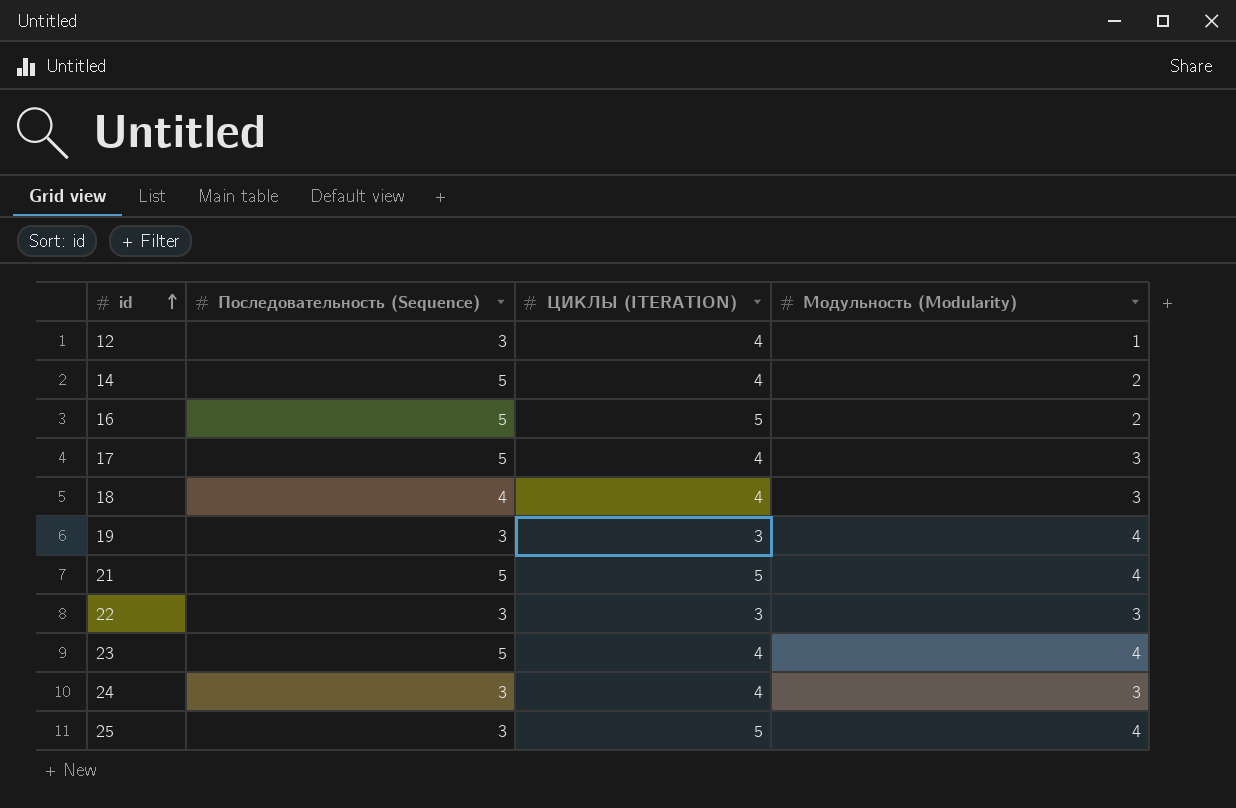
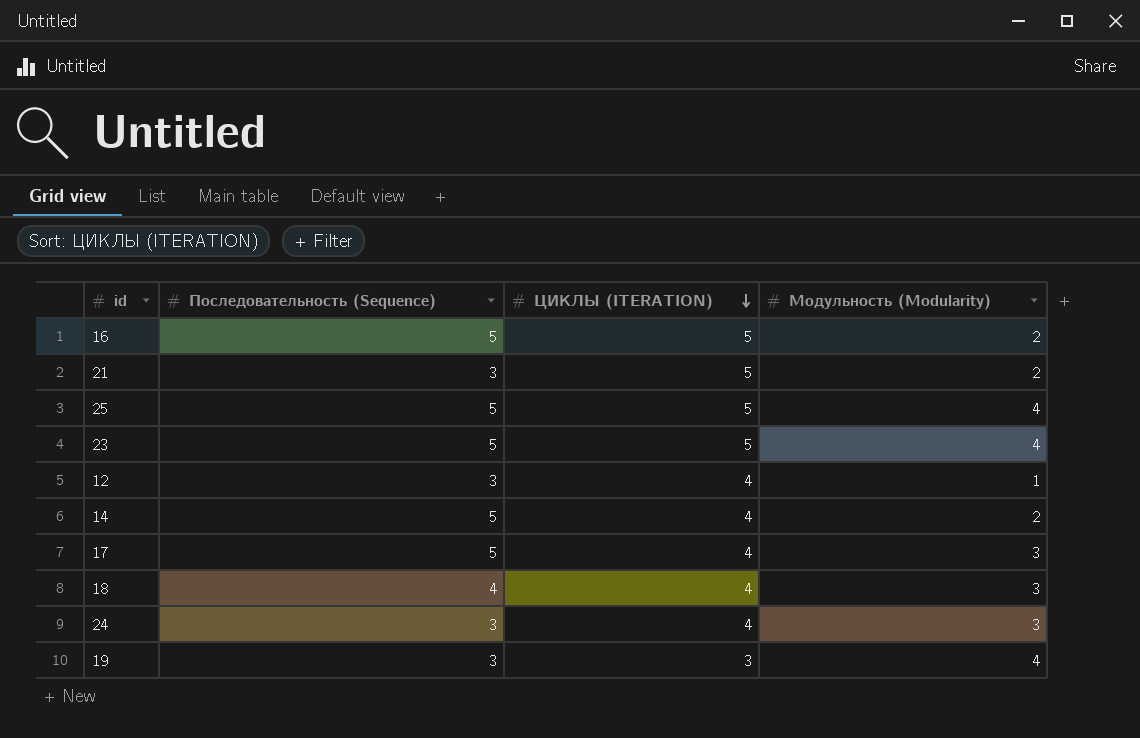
row order: id ascending -> ЦИКЛЫ (ITERATION) descending
row 22: 3 | 3 | 3 -> none
21 | Последовательность (Sequence): 5 -> 3
21 | Модульность (Modularity): 4 -> 2
25 | Последовательность (Sequence): 3 -> 5
23 | ЦИКЛЫ (ITERATION): 4 -> 5

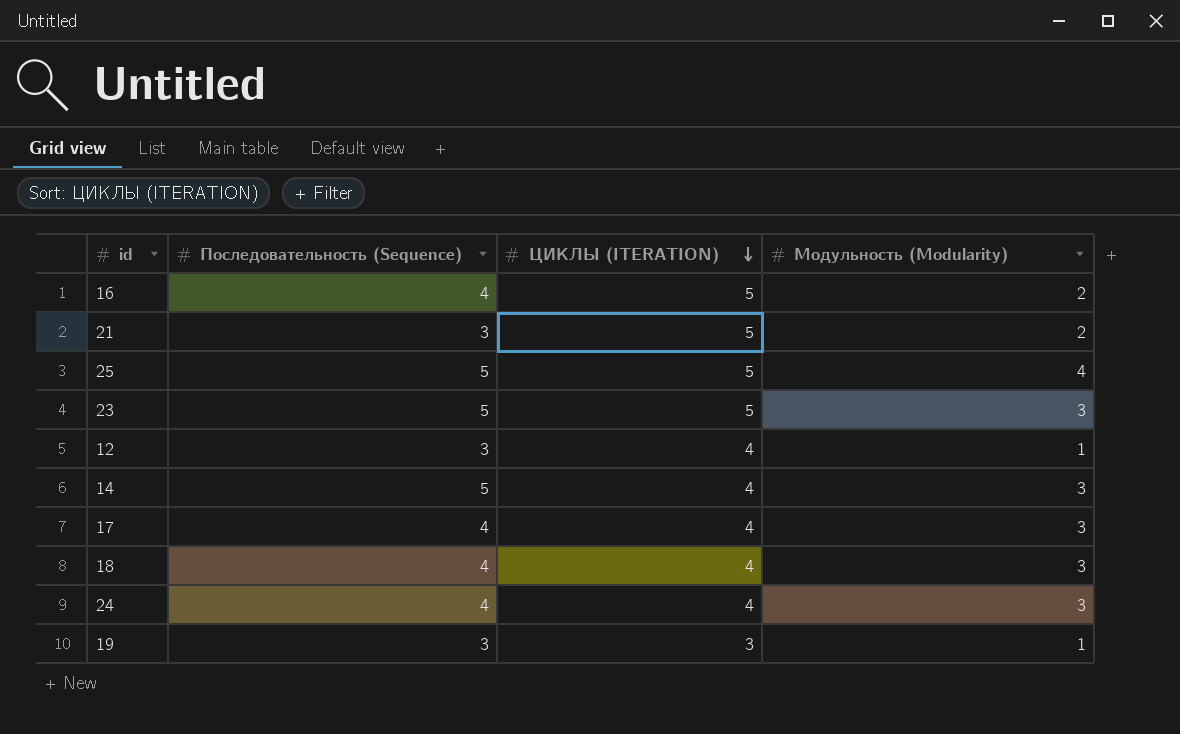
16 | Последовательность (Sequence): 5 -> 4
23 | Модульность (Modularity): 4 -> 3
14 | Модульность (Modularity): 2 -> 3
17 | Последовательность (Sequence): 5 -> 4
24 | Последовательность (Sequence): 3 -> 4
19 | Модульность (Modularity): 4 -> 1

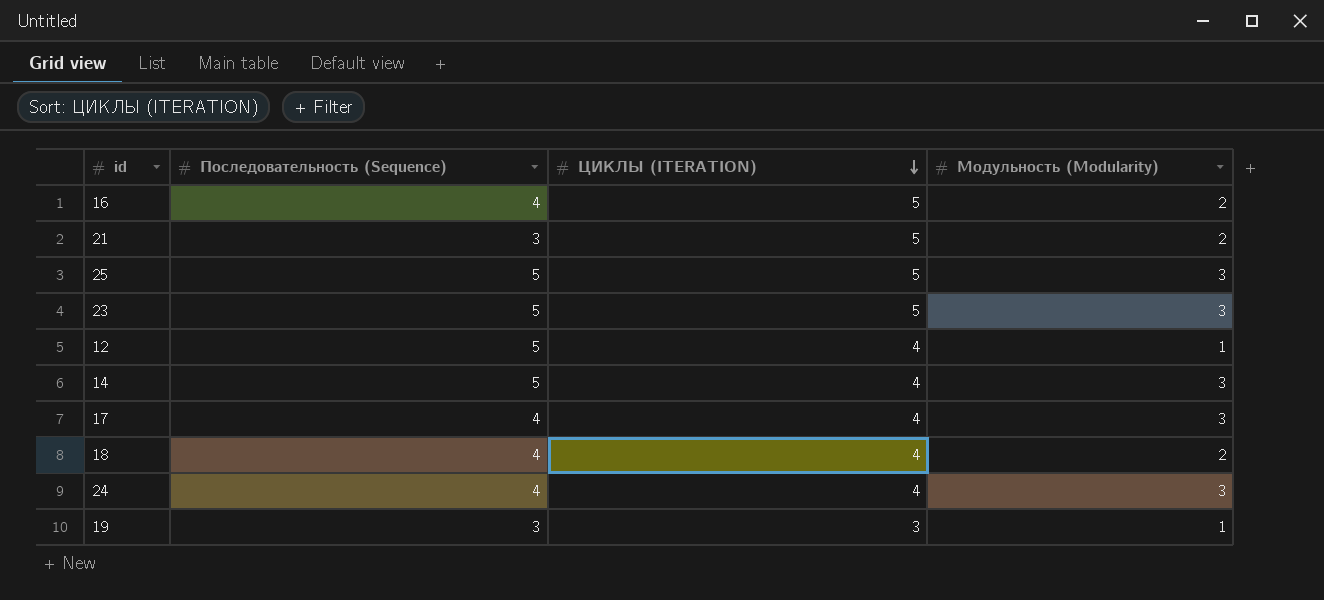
25 | Модульность (Modularity): 4 -> 3
12 | Последовательность (Sequence): 3 -> 5
18 | Модульность (Modularity): 3 -> 2

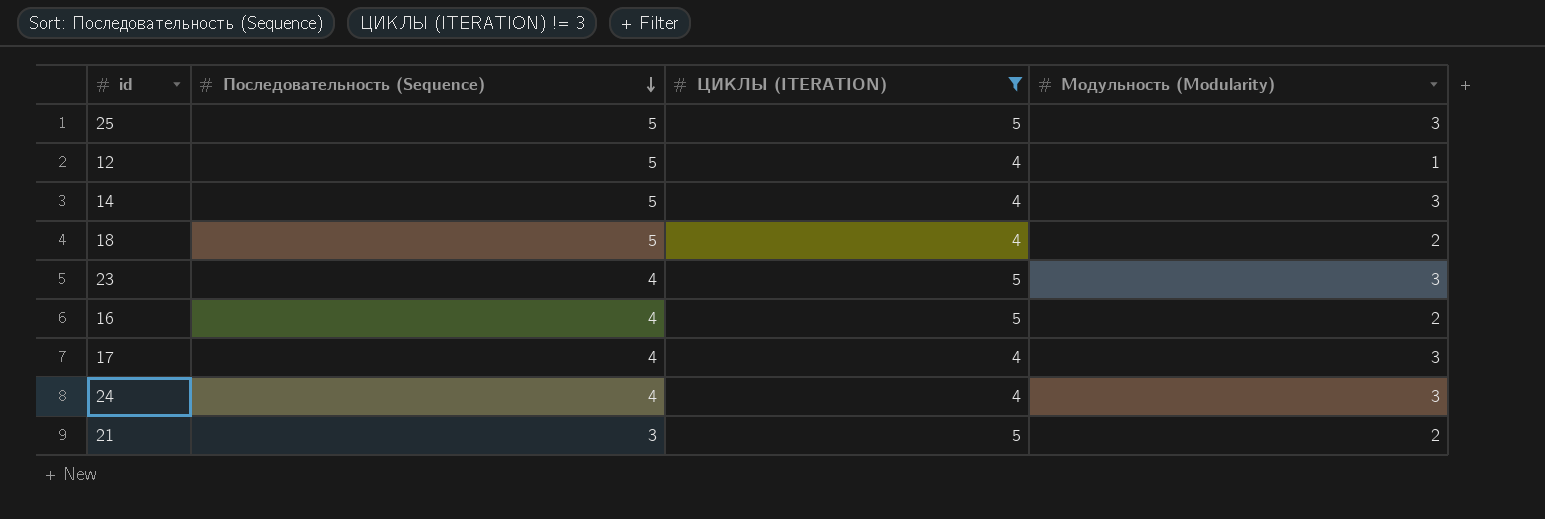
filter: none -> ЦИКЛЫ (ITERATION) != 3
row order: ЦИКЛЫ (ITERATION) descending -> Последовательность (Sequence) descending
18 | Последовательность (Sequence): 4 -> 5
23 | Последовательность (Sequence): 5 -> 4

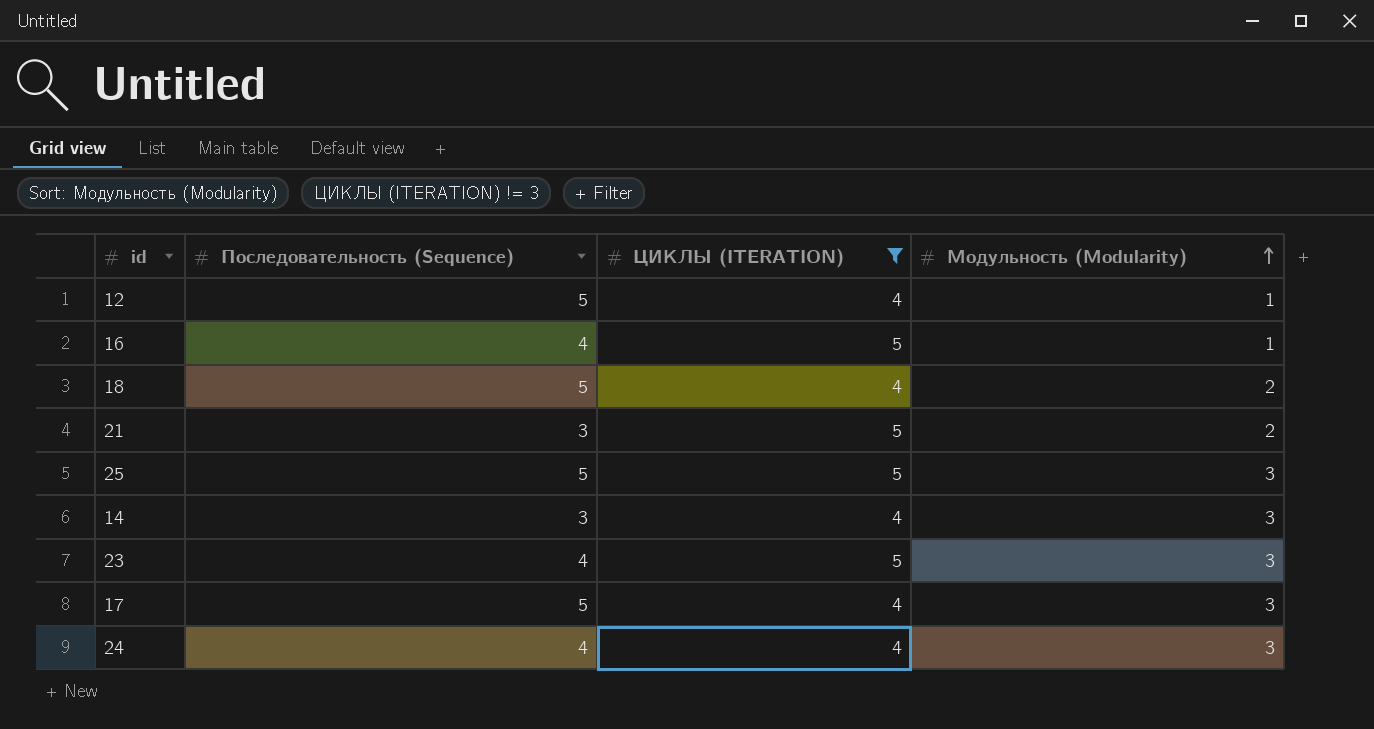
row order: Последовательность (Sequence) descending -> Модульность (Modularity) ascending
16 | Модульность (Modularity): 2 -> 1
14 | Последовательность (Sequence): 5 -> 3
17 | Последовательность (Sequence): 4 -> 5

